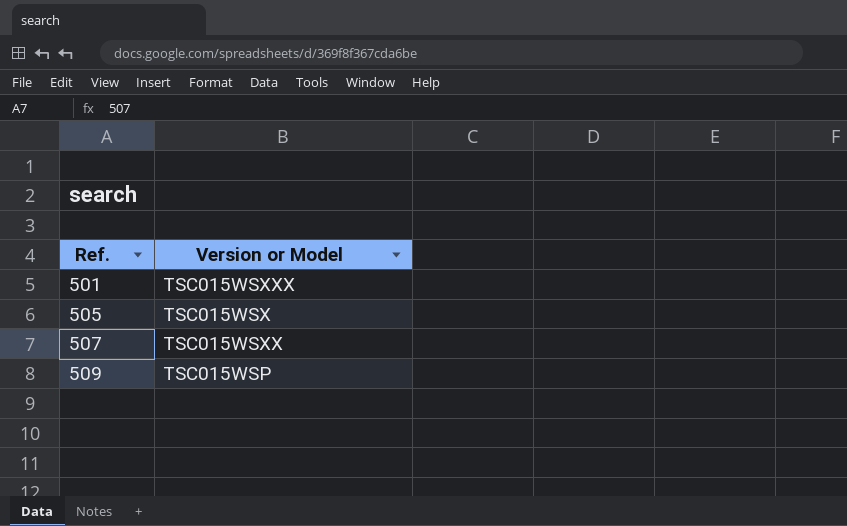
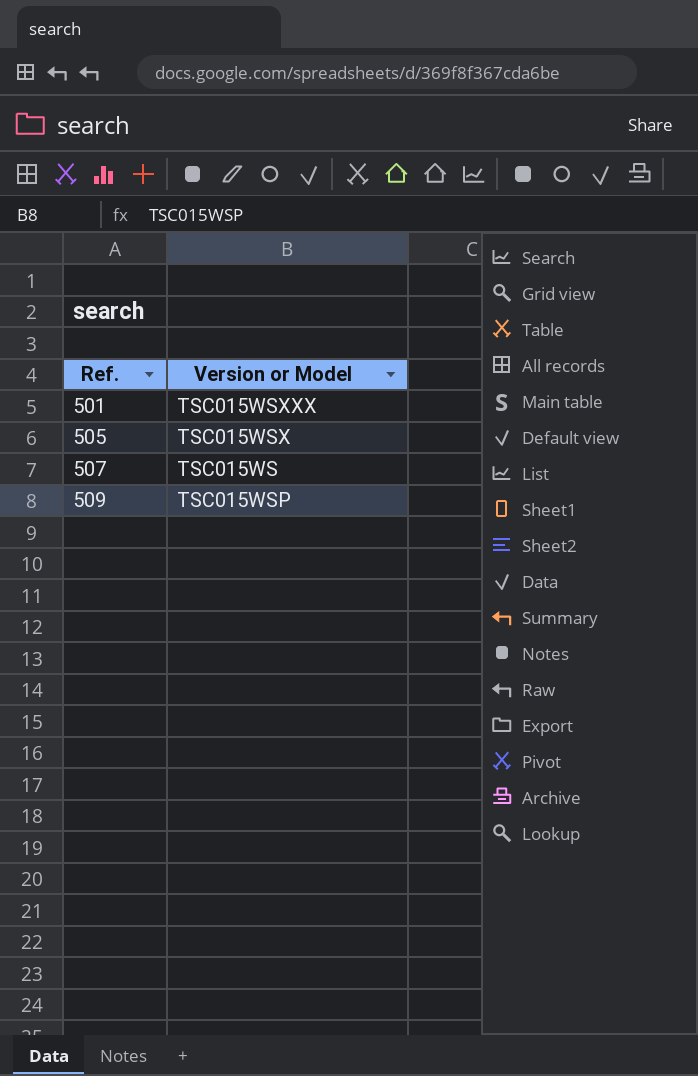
507 | Version or Model: TSC015WSXX -> TSC015WS

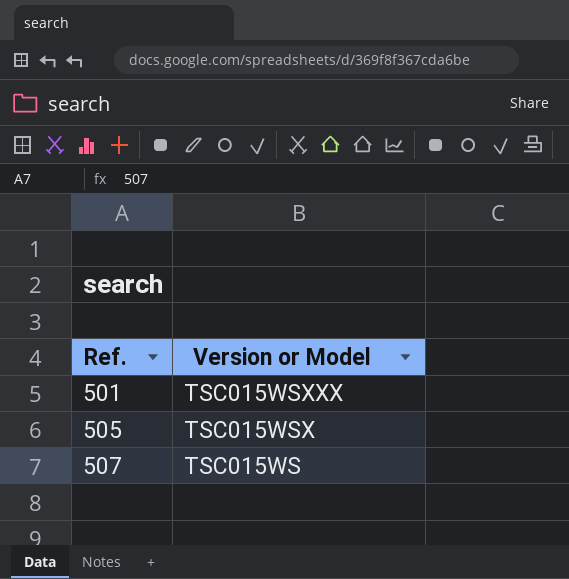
row 509: TSC015WSP -> none

